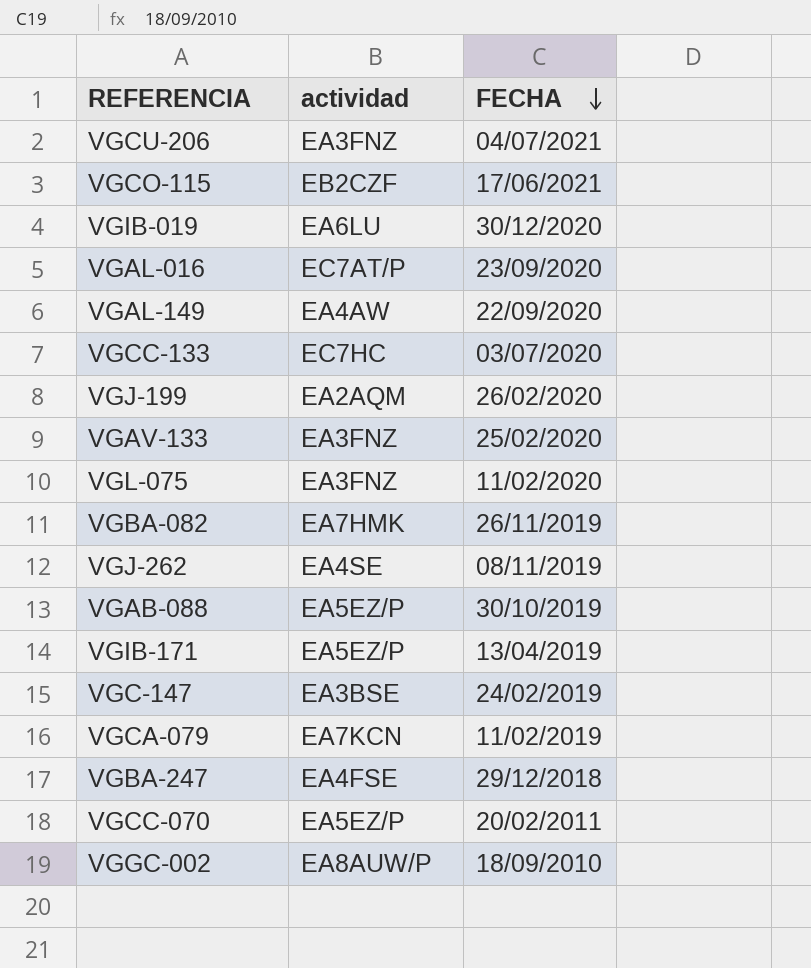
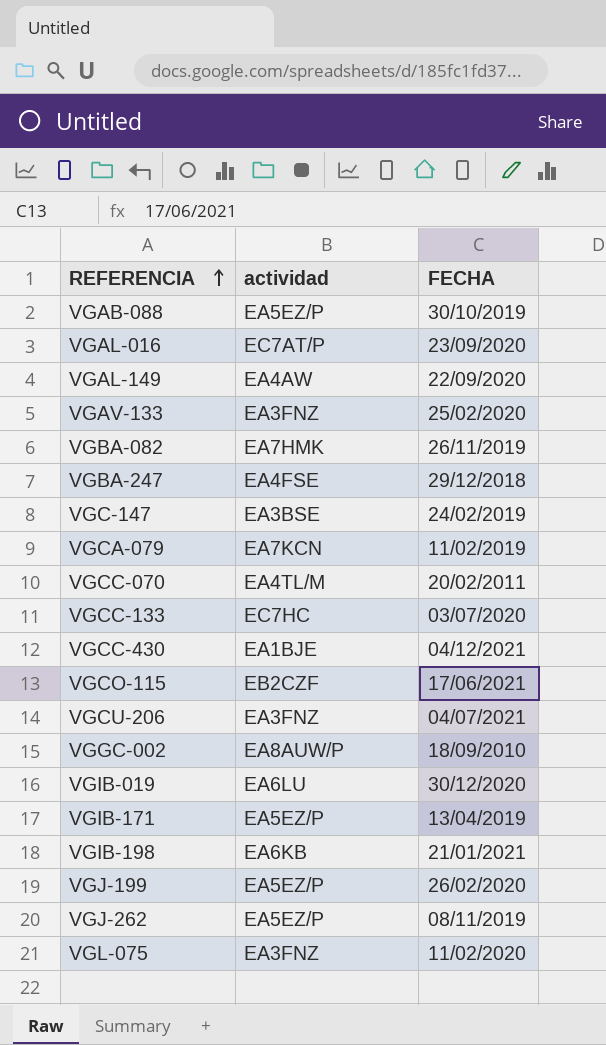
row order: FECHA descending -> REFERENCIA ascending
VGCC-070 | actividad: EA5EZ/P -> EA4TL/M
row VGCC-430: none -> EA1BJE | 04/12/2021
row VGIB-198: none -> EA6KB | 21/01/2021
VGJ-199 | actividad: EA2AQM -> EA5EZ/P
VGJ-262 | actividad: EA4SE -> EA5EZ/P

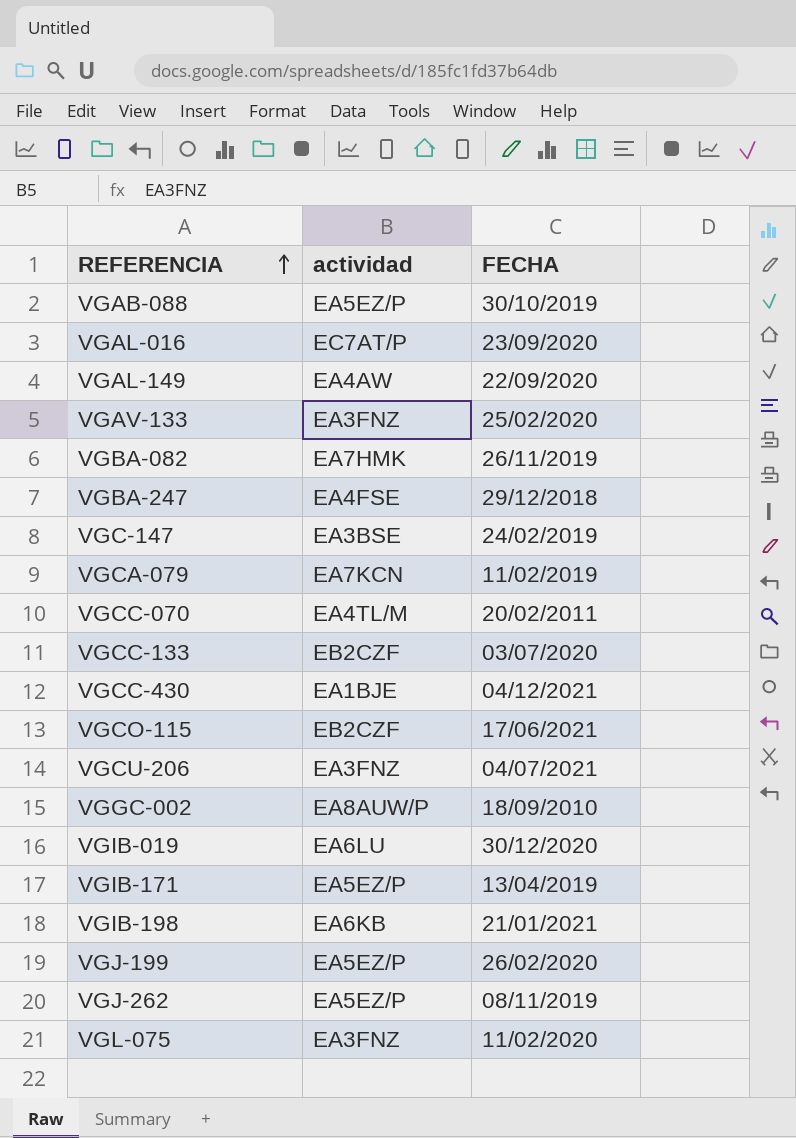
VGCC-133 | actividad: EC7HC -> EB2CZF

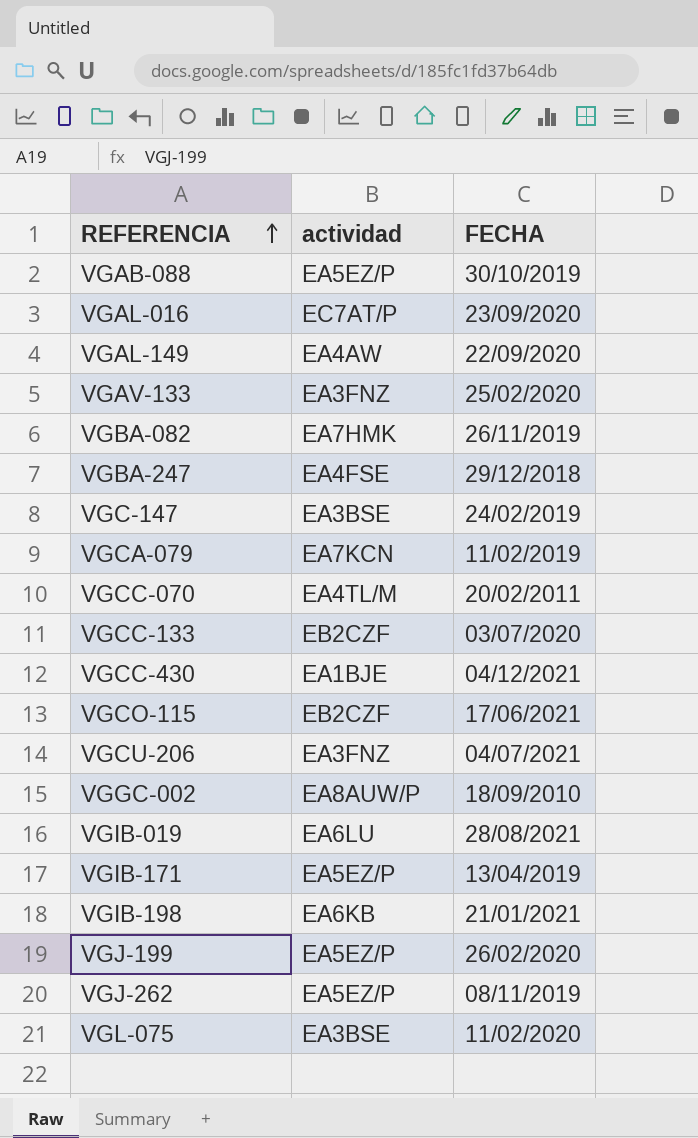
VGIB-019 | FECHA: 30/12/2020 -> 28/08/2021
VGL-075 | actividad: EA3FNZ -> EA3BSE

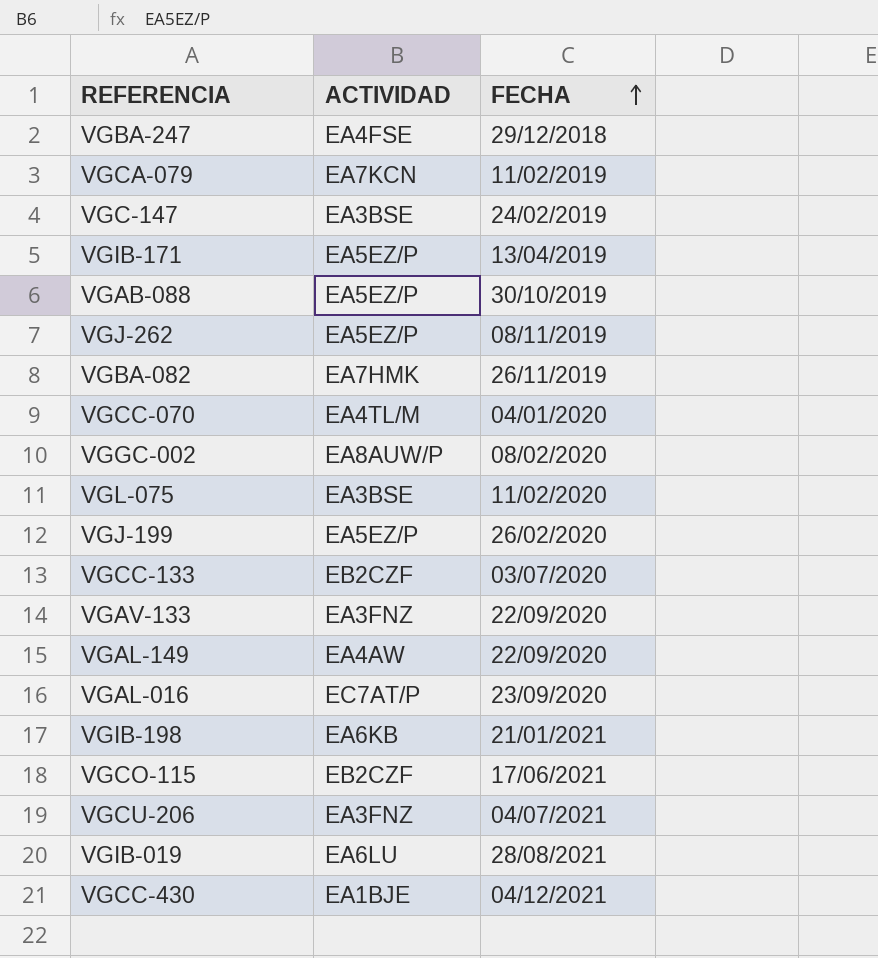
row order: REFERENCIA ascending -> FECHA ascending
column name: actividad -> ACTIVIDAD
VGCC-070 | FECHA: 20/02/2011 -> 04/01/2020
VGGC-002 | FECHA: 18/09/2010 -> 08/02/2020
VGAV-133 | FECHA: 25/02/2020 -> 22/09/2020

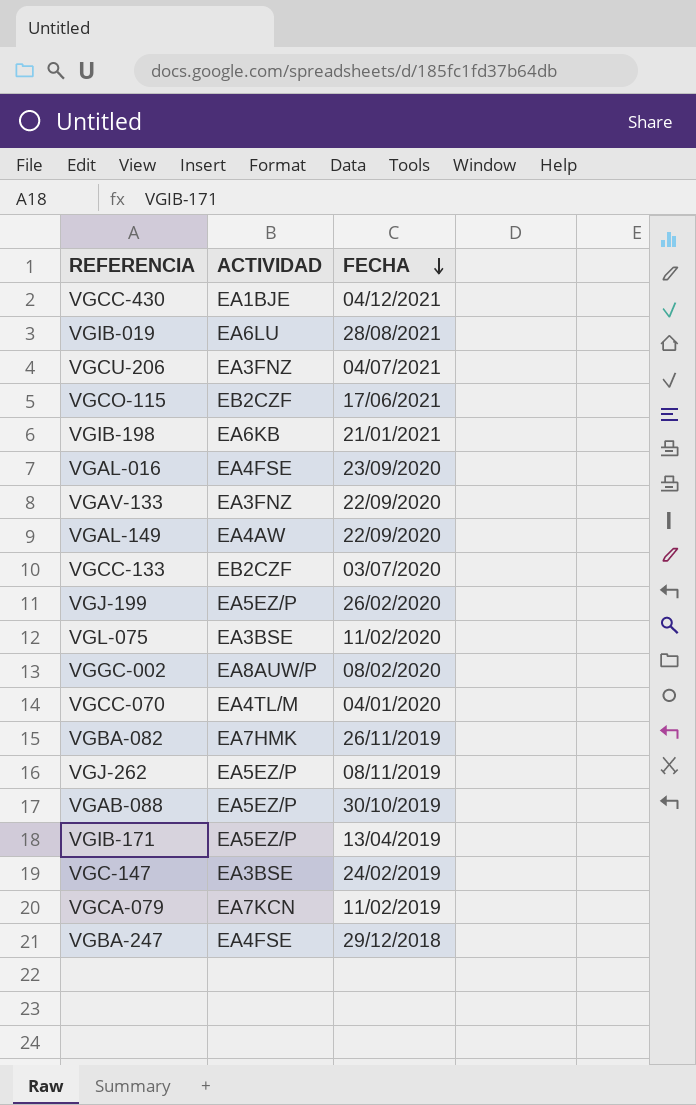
row order: FECHA ascending -> FECHA descending
VGAL-016 | ACTIVIDAD: EC7AT/P -> EA4FSE

